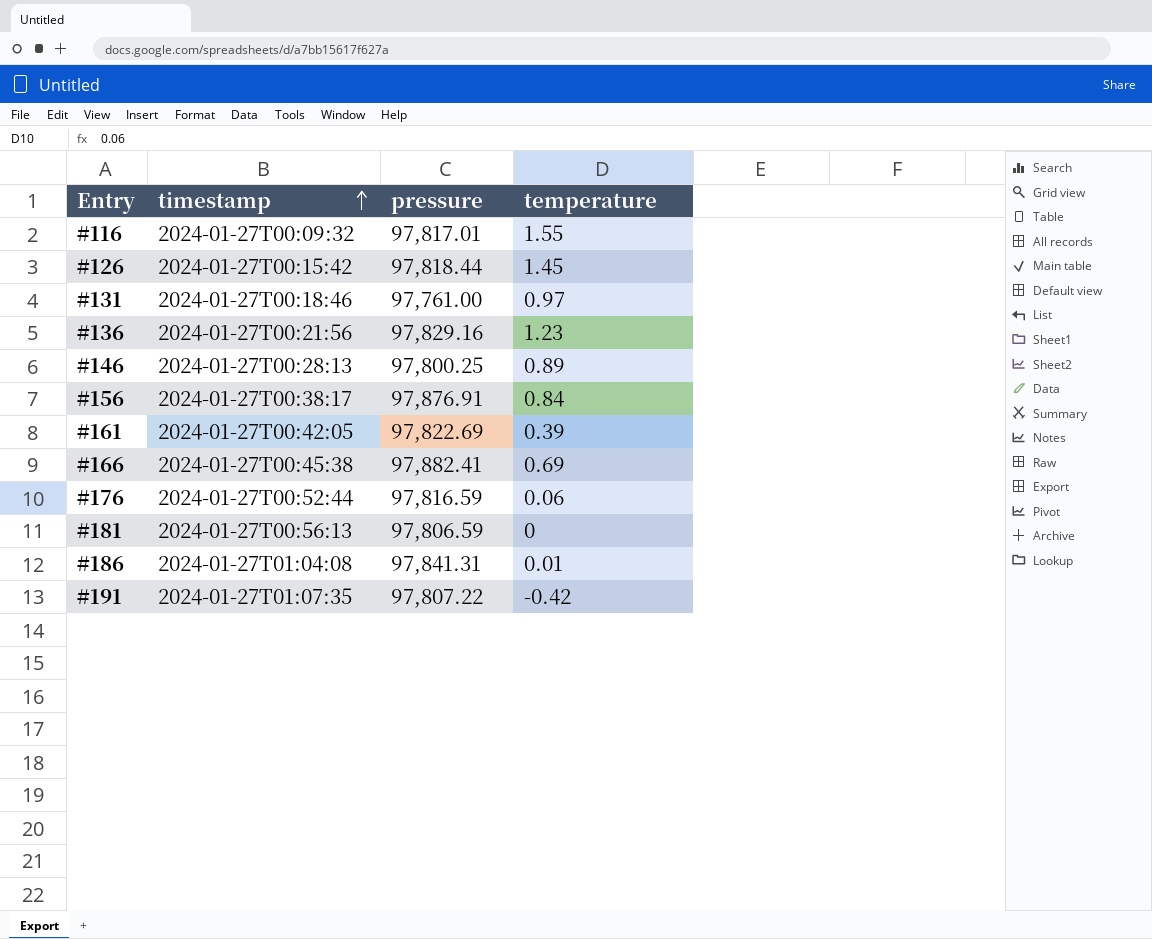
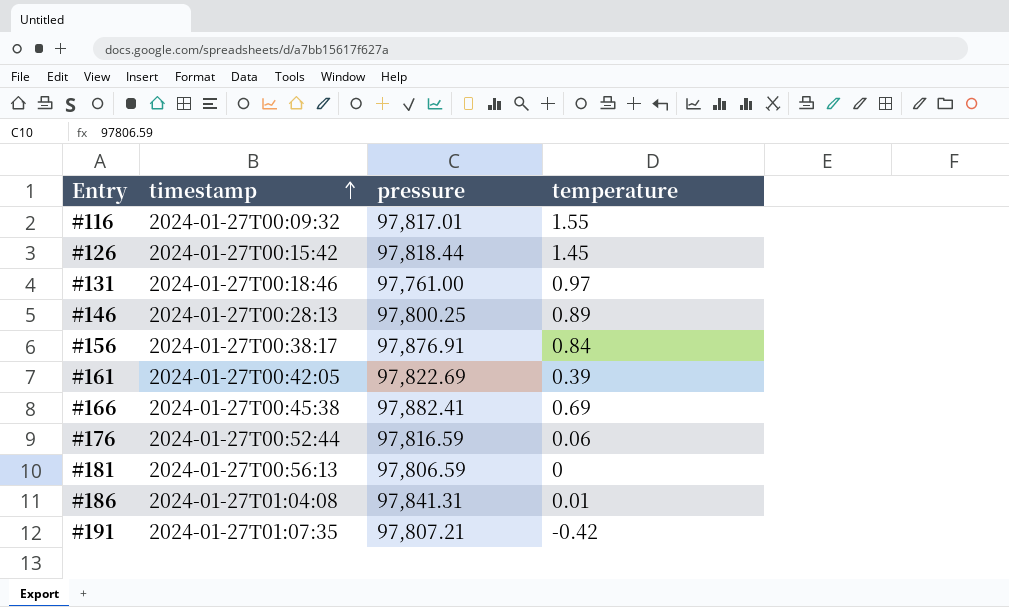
row #136: 2024-01-27T00:21:56 | 97,829.16 | 1.23 -> none
#191 | pressure: 97,807.22 -> 97,807.21

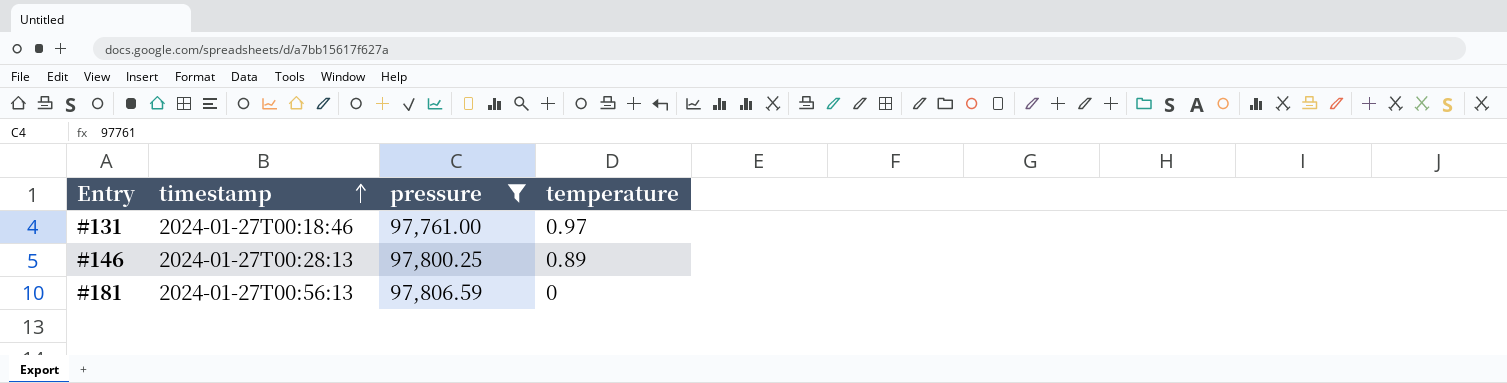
filter: none -> pressure <= 97,806.59

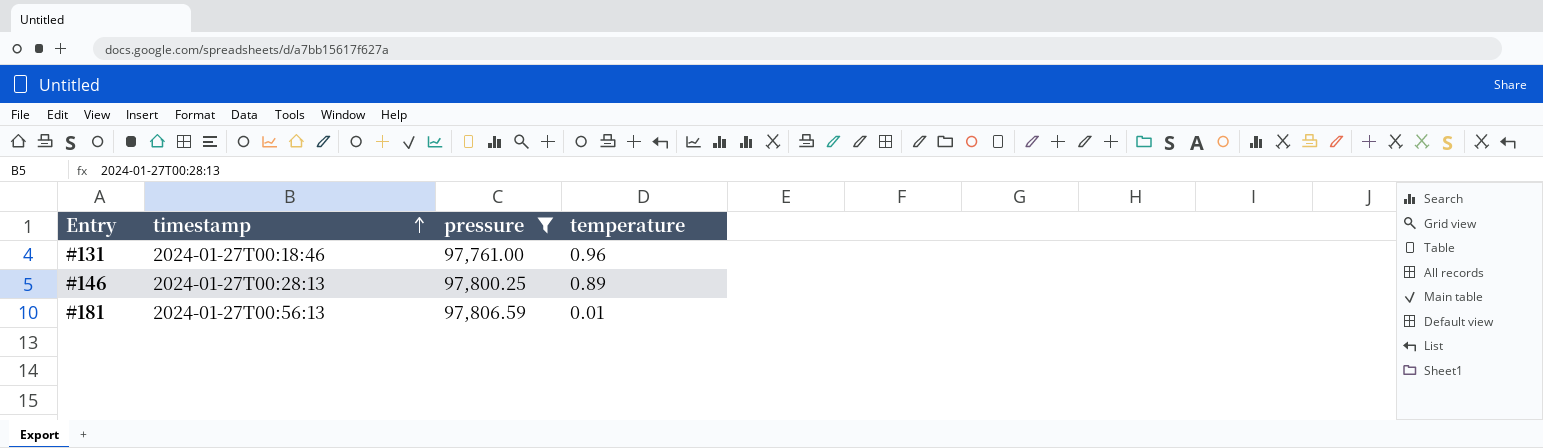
#131 | temperature: 0.97 -> 0.96
#181 | temperature: 0 -> 0.01

